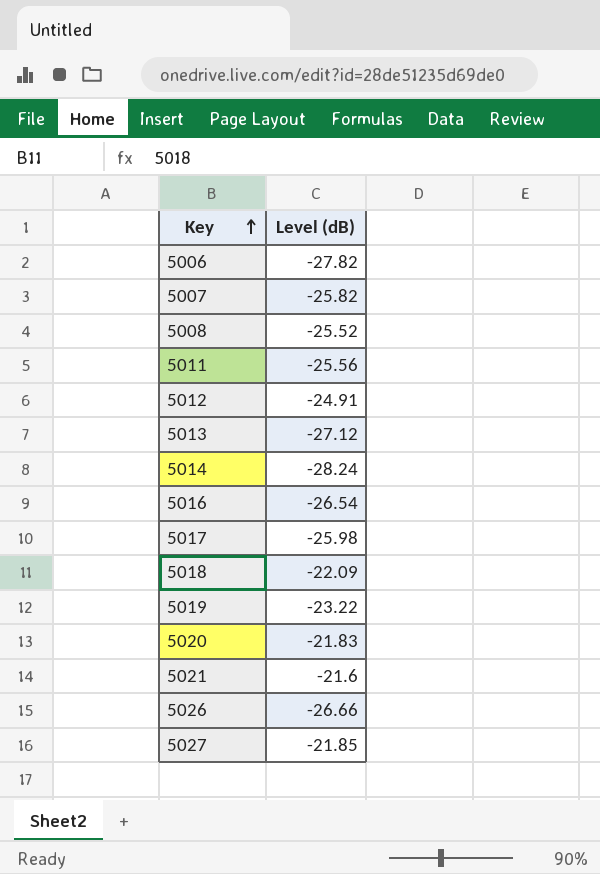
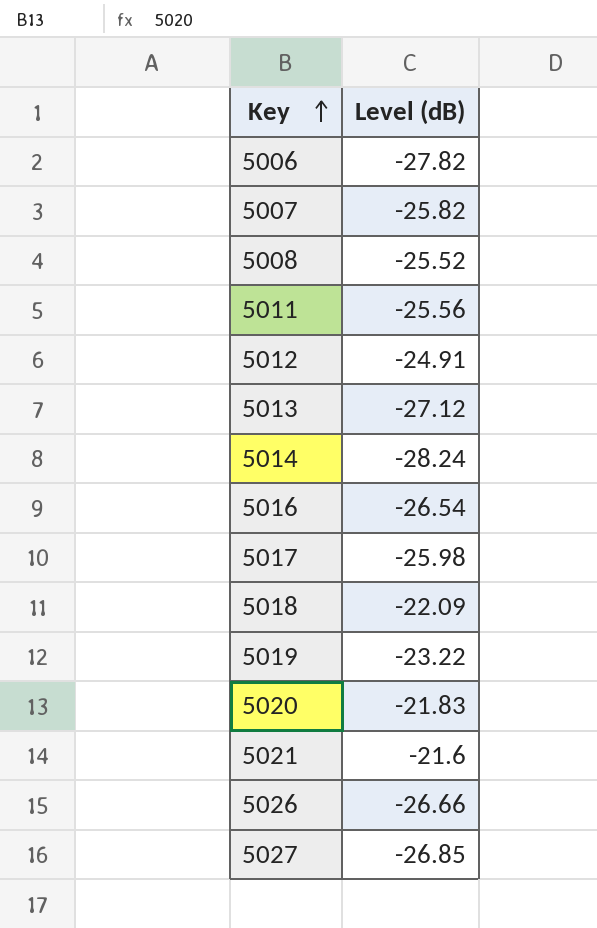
5027 | Level (dB): -21.85 -> -26.85

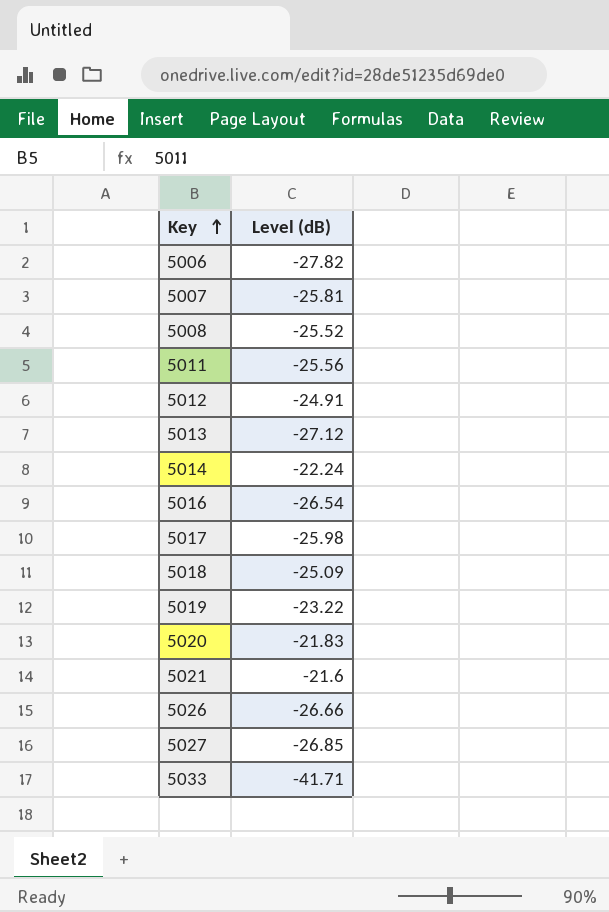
5007 | Level (dB): -25.82 -> -25.81
5014 | Level (dB): -28.24 -> -22.24
5018 | Level (dB): -22.09 -> -25.09
row 5033: none -> -41.71

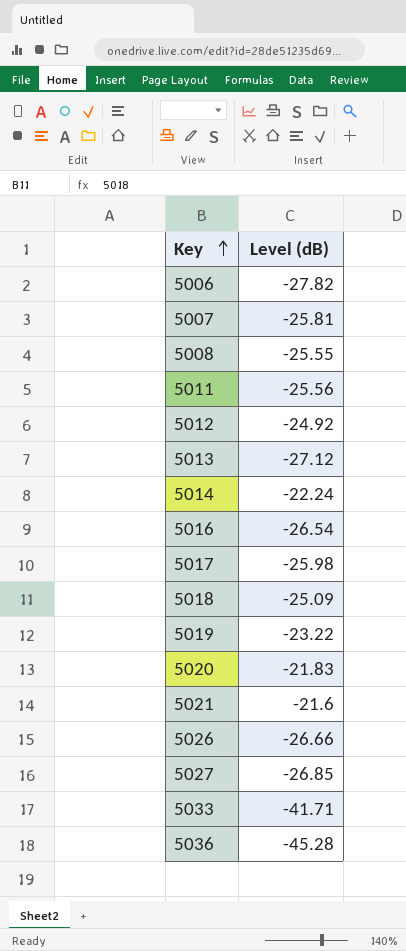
5008 | Level (dB): -25.52 -> -25.55
5012 | Level (dB): -24.91 -> -24.92
row 5036: none -> -45.28

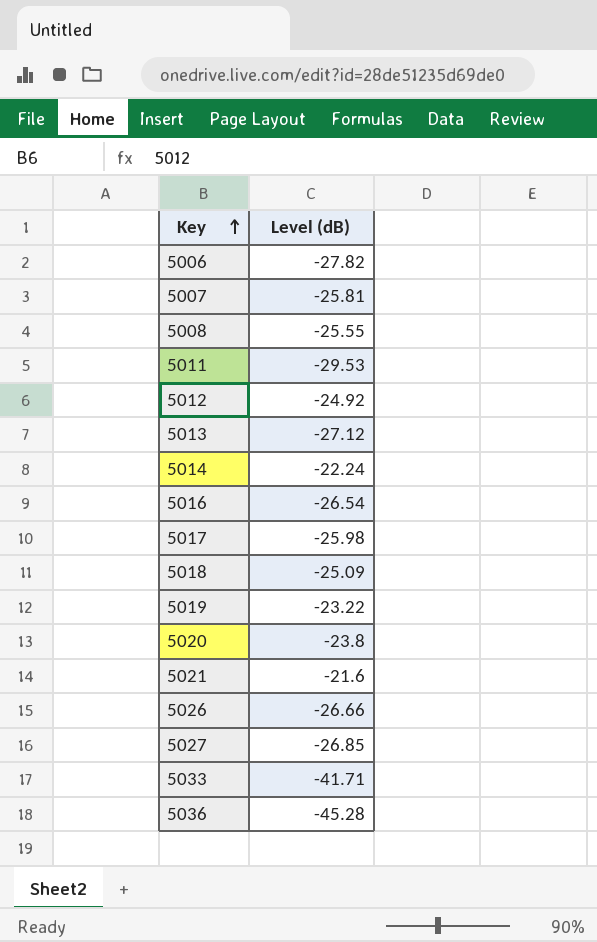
5011 | Level (dB): -25.56 -> -29.53
5020 | Level (dB): -21.83 -> -23.8

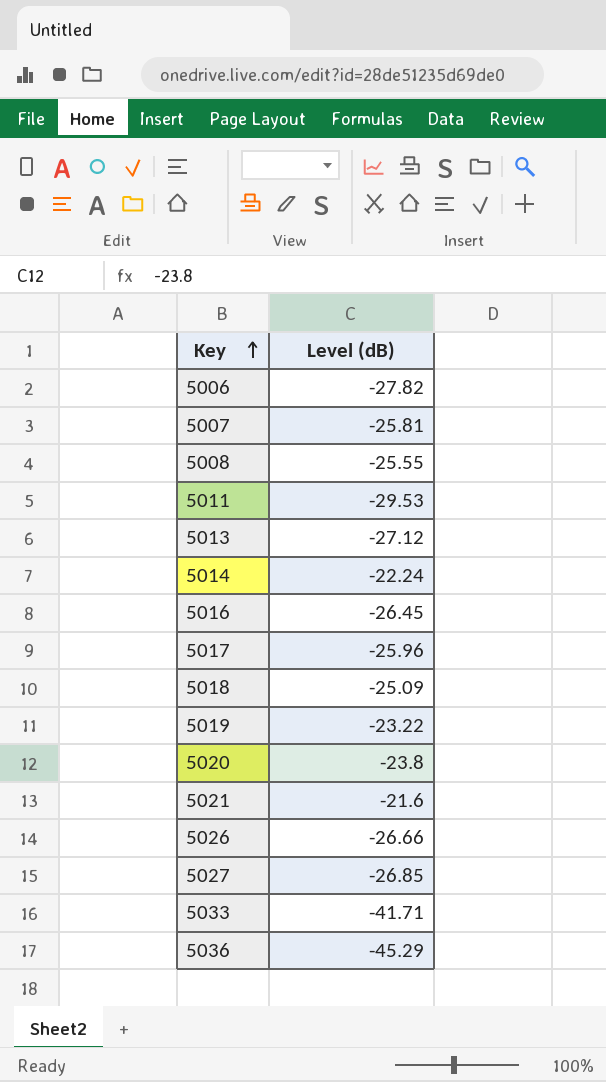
row 5012: -24.92 -> none
5016 | Level (dB): -26.54 -> -26.45
5017 | Level (dB): -25.98 -> -25.96
5036 | Level (dB): -45.28 -> -45.29

